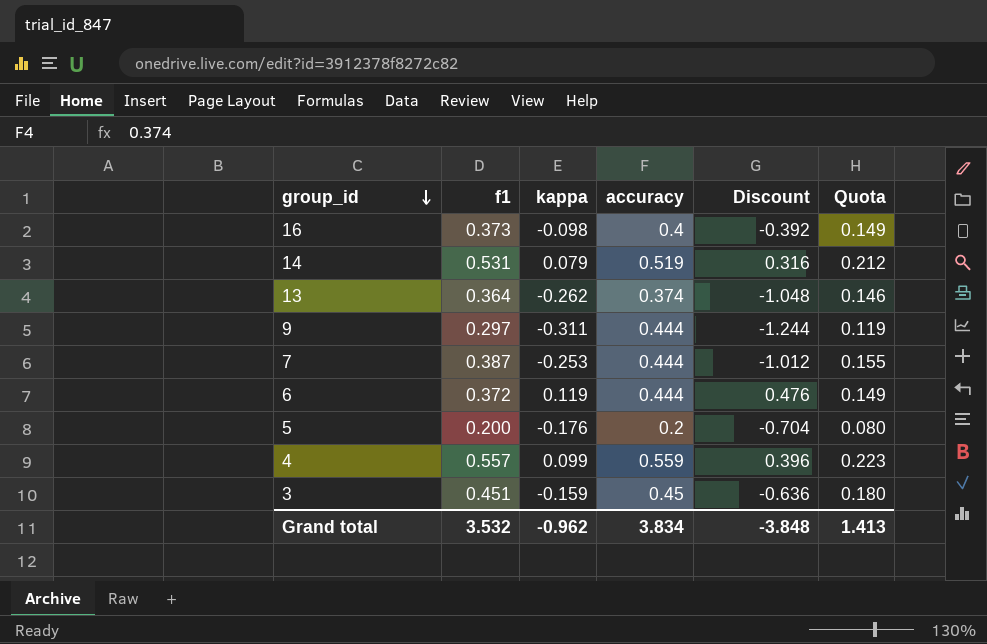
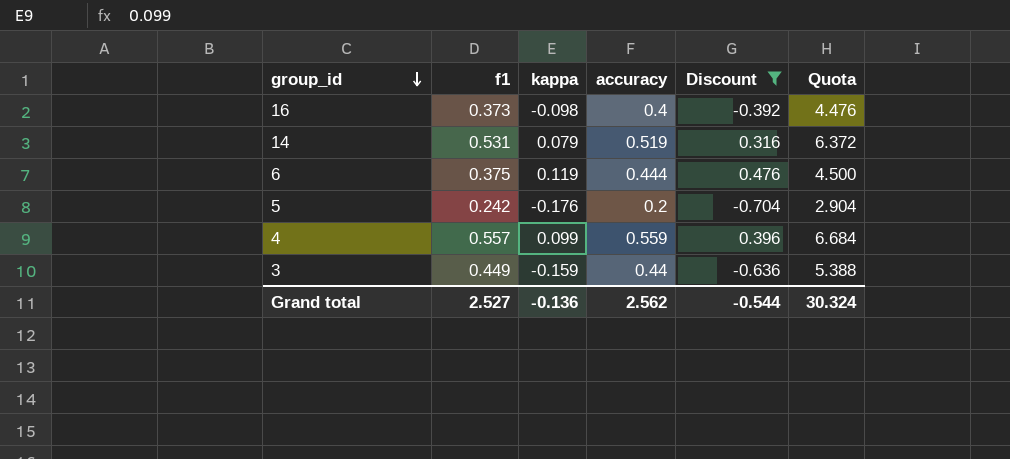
filter: none -> Discount >= -0.704
column Quota | formula: [f1] * 0.4 -> [f1] * 12
6 | f1: 0.372 -> 0.375
5 | f1: 0.200 -> 0.242
3 | f1: 0.451 -> 0.449
3 | accuracy: 0.45 -> 0.44
Grand total | f1: 3.532 -> 2.527
Grand total | kappa: -0.962 -> -0.136
Grand total | accuracy: 3.834 -> 2.562
Grand total | Discount: -3.848 -> -0.544
Grand total | Quota: 1.413 -> 30.324

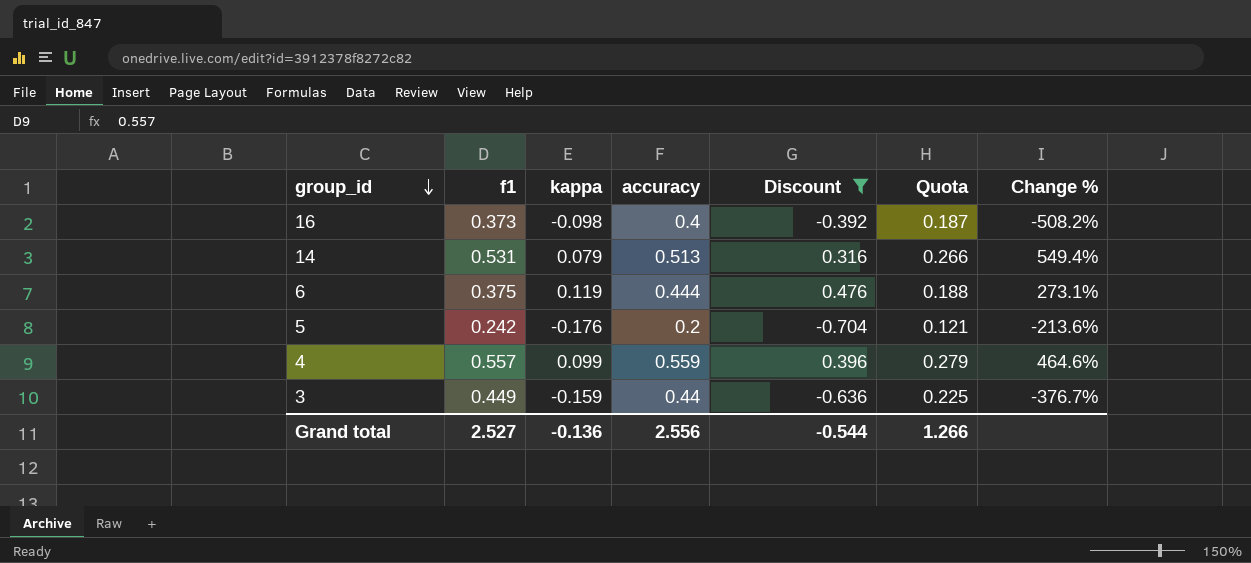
column Quota | formula: [f1] * 12 -> [f1] * 0.5
column Change % | formula: none -> ([accuracy] - [kappa]) / [kappa]
14 | accuracy: 0.519 -> 0.513
Grand total | accuracy: 2.562 -> 2.556
Grand total | Quota: 30.324 -> 1.266

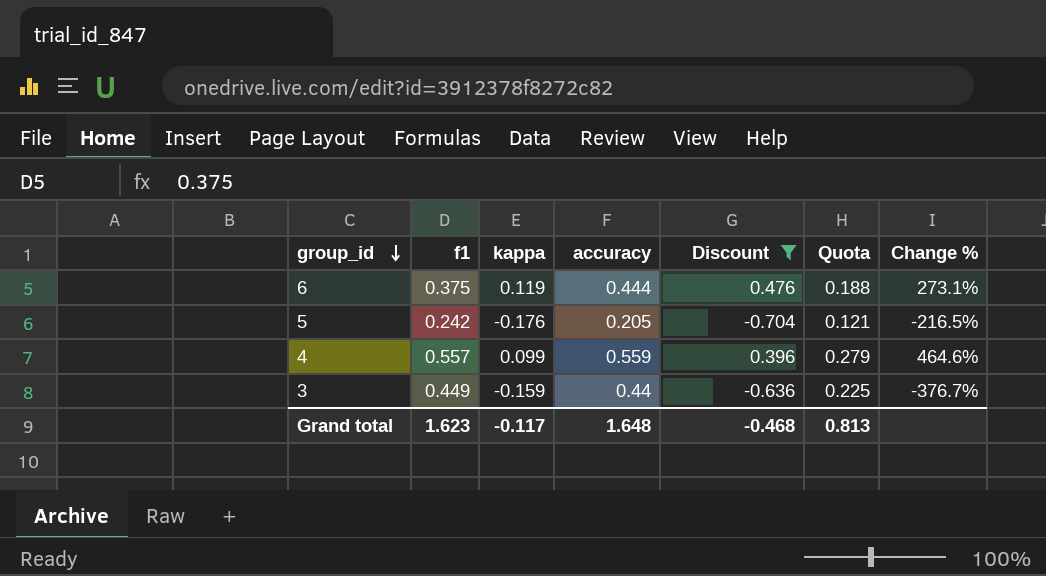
row 16: 0.373 | -0.098 | 0.4 | -0.392 | 0.187 | -508.2% -> none
row 14: 0.531 | 0.079 | 0.513 | 0.316 | 0.266 | 549.4% -> none
5 | accuracy: 0.2 -> 0.205
5 | Change %: -213.6% -> -216.5%
Grand total | f1: 2.527 -> 1.623
Grand total | kappa: -0.136 -> -0.117
Grand total | accuracy: 2.556 -> 1.648
Grand total | Discount: -0.544 -> -0.468
Grand total | Quota: 1.266 -> 0.813

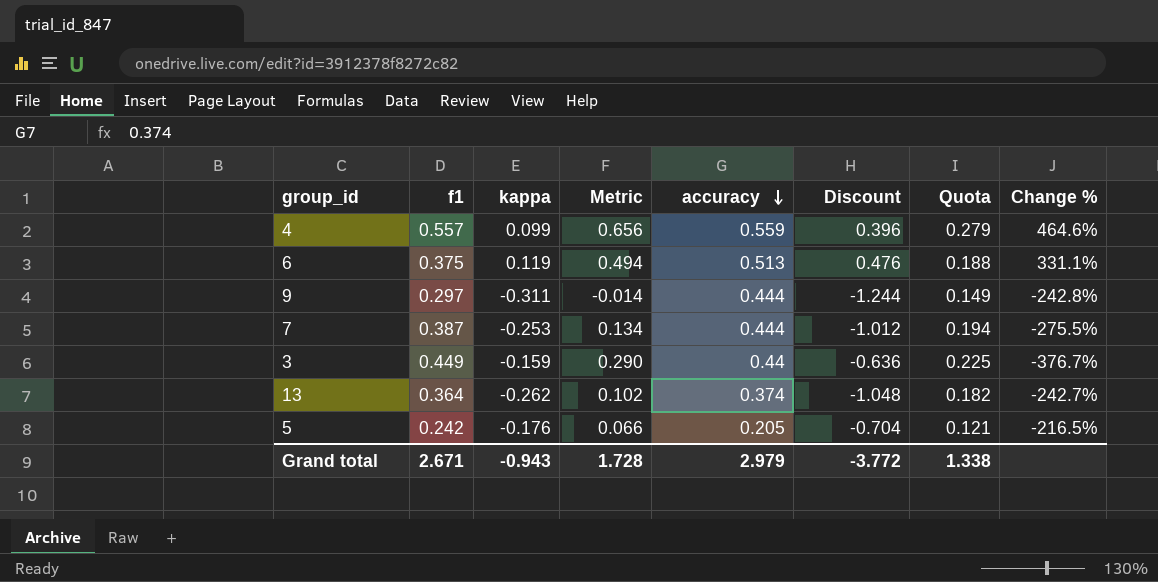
filter: Discount >= -0.704 -> none
row order: group_id descending -> accuracy descending
column Metric | formula: none -> [f1] + [kappa]
6 | accuracy: 0.444 -> 0.513
6 | Change %: 273.1% -> 331.1%
Grand total | f1: 1.623 -> 2.671
Grand total | kappa: -0.117 -> -0.943
Grand total | accuracy: 1.648 -> 2.979
Grand total | Discount: -0.468 -> -3.772
Grand total | Quota: 0.813 -> 1.338

